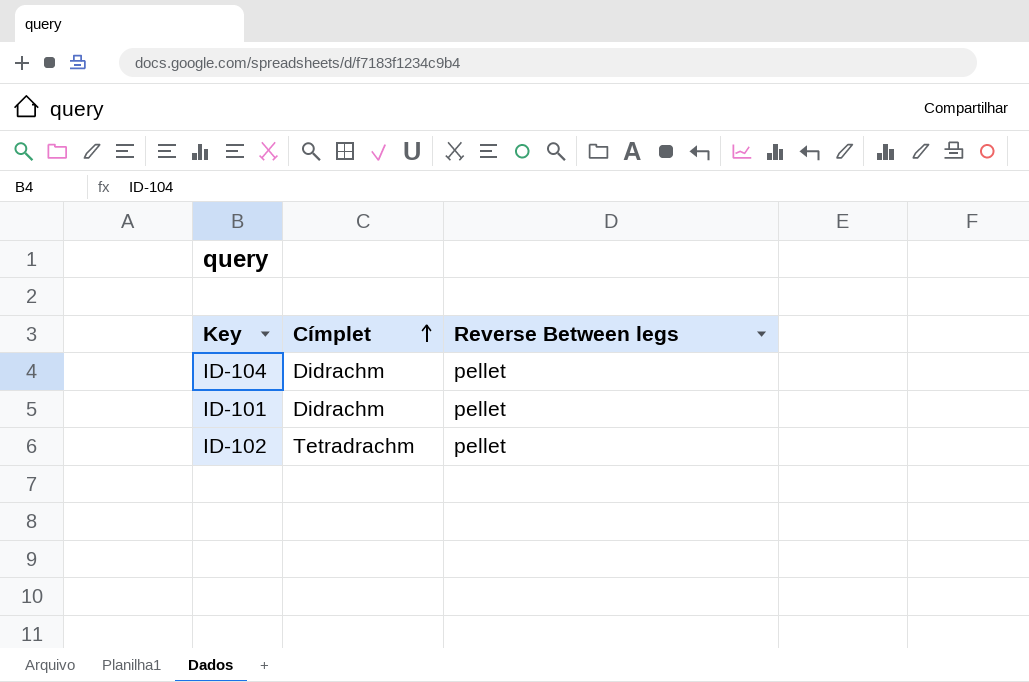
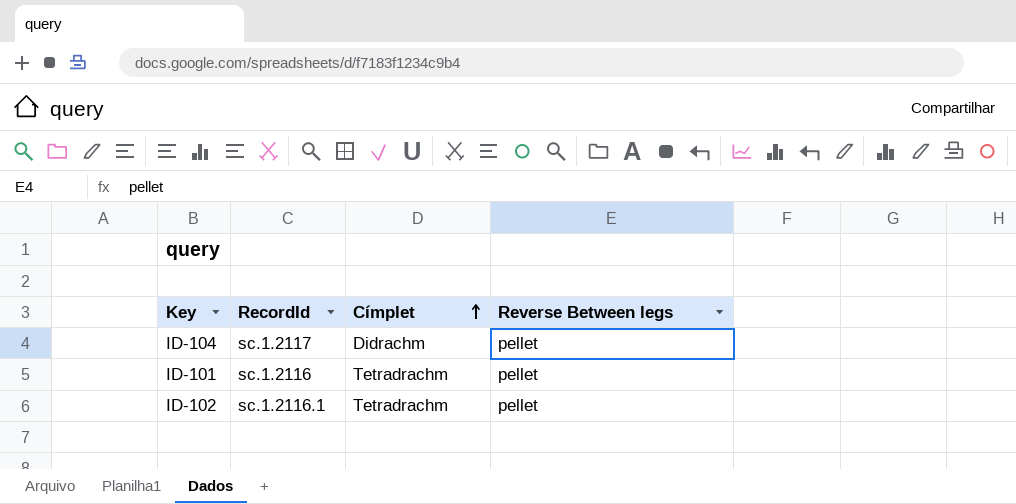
column RecordId | position: none -> 2
ID-101 | Címplet: Didrachm -> Tetradrachm

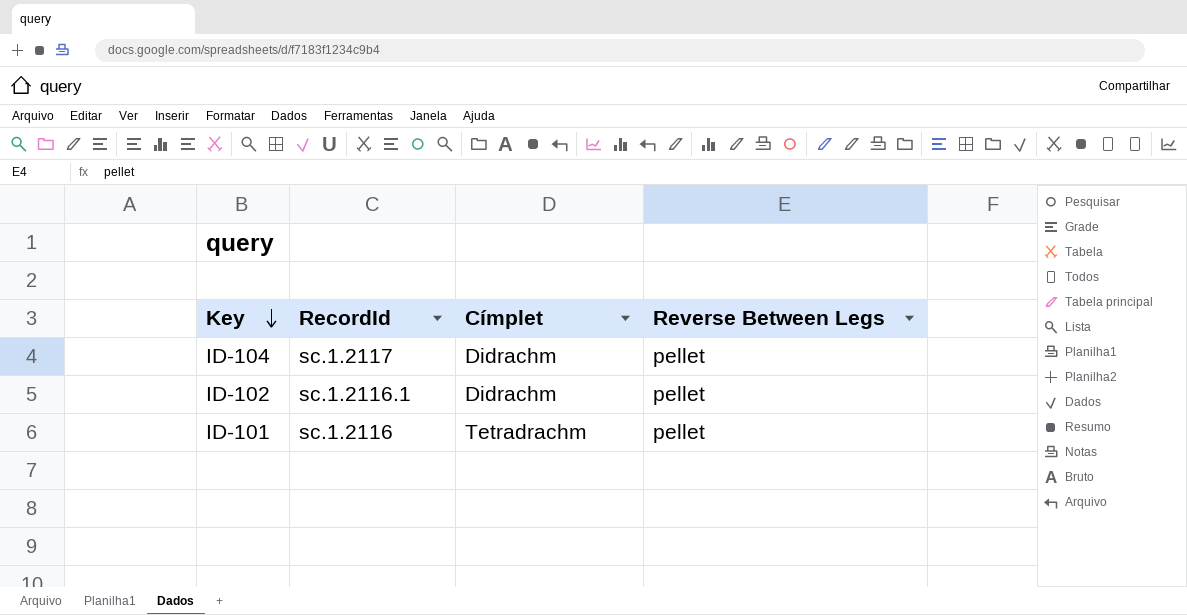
row order: Címplet ascending -> Key descending
column name: Reverse Between legs -> Reverse Between Legs
ID-102 | Címplet: Tetradrachm -> Didrachm

